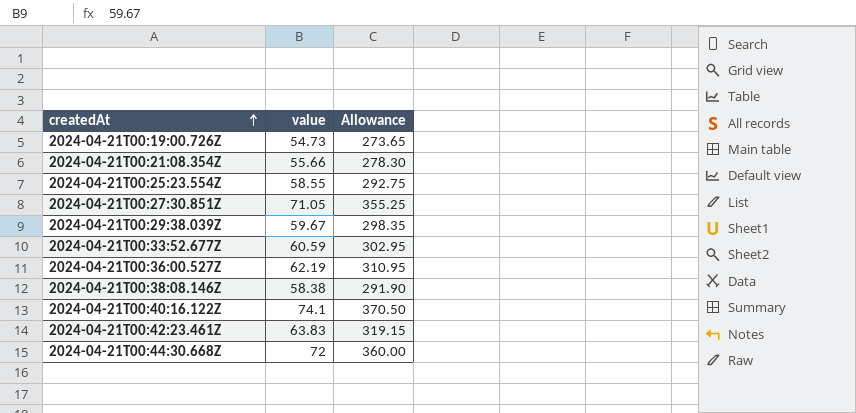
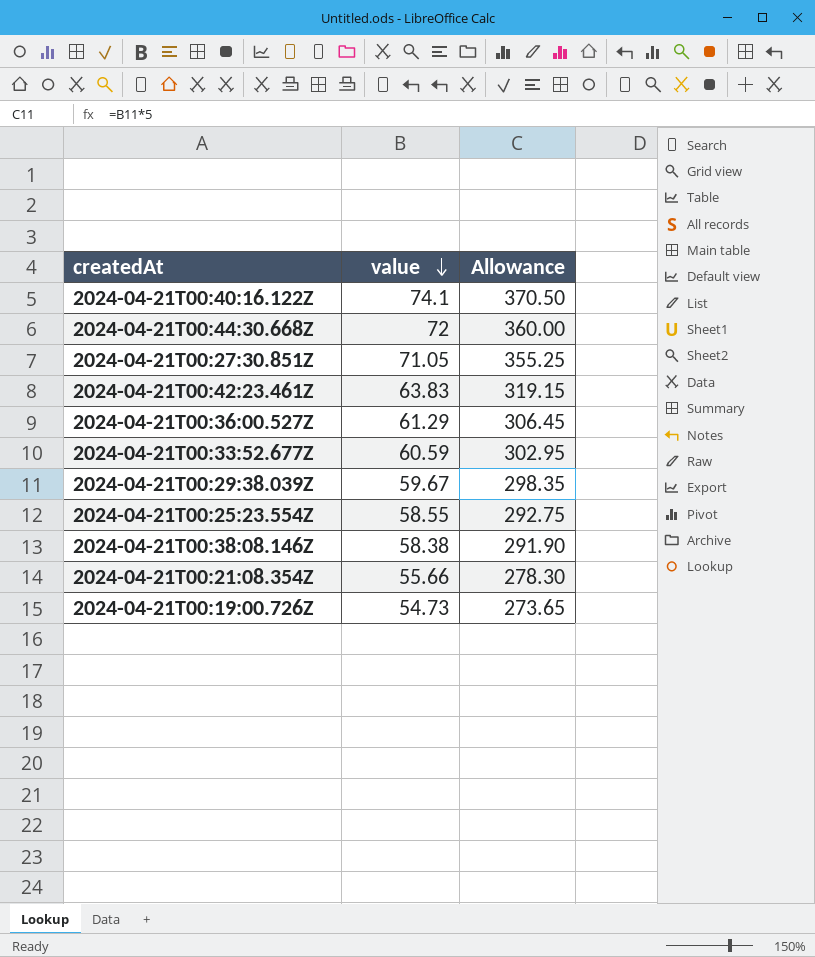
row order: createdAt ascending -> value descending
2024-04-21T00:36:00.527Z | value: 62.19 -> 61.29
2024-04-21T00:36:00.527Z | Allowance: 310.95 -> 306.45

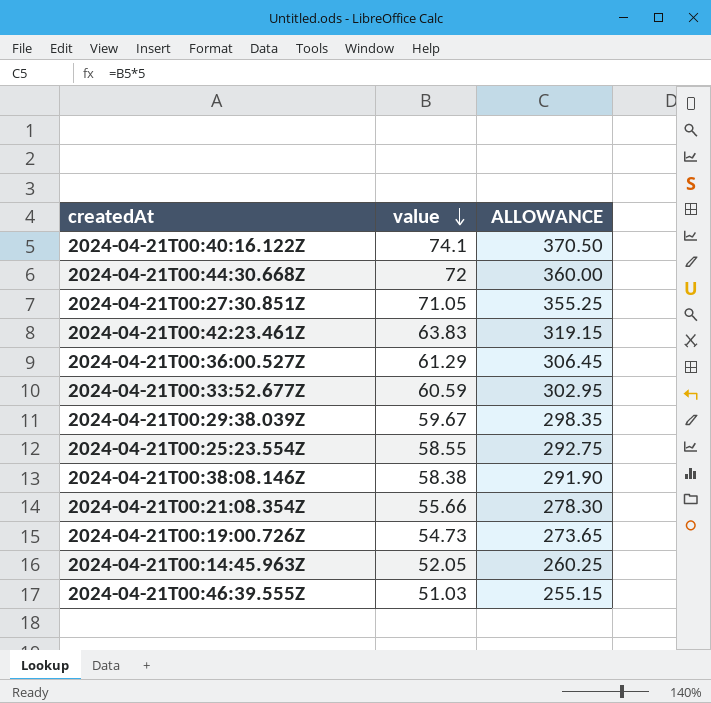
column name: Allowance -> ALLOWANCE
row 2024-04-21T00:14:45.963Z: none -> 52.05 | 260.25
row 2024-04-21T00:46:39.555Z: none -> 51.03 | 255.15

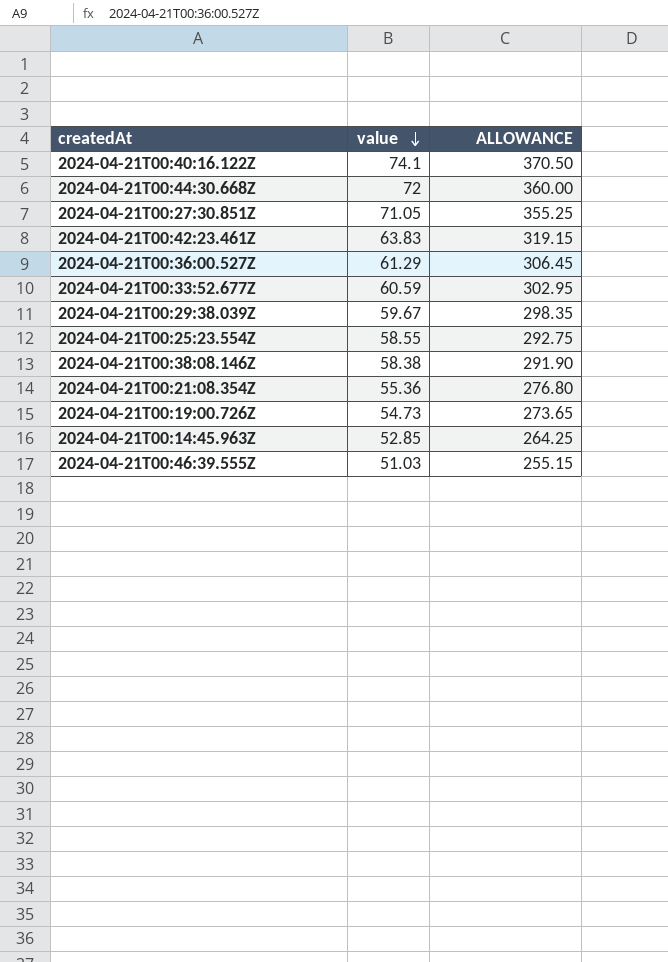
2024-04-21T00:21:08.354Z | value: 55.66 -> 55.36
2024-04-21T00:21:08.354Z | ALLOWANCE: 278.30 -> 276.80
2024-04-21T00:14:45.963Z | value: 52.05 -> 52.85
2024-04-21T00:14:45.963Z | ALLOWANCE: 260.25 -> 264.25

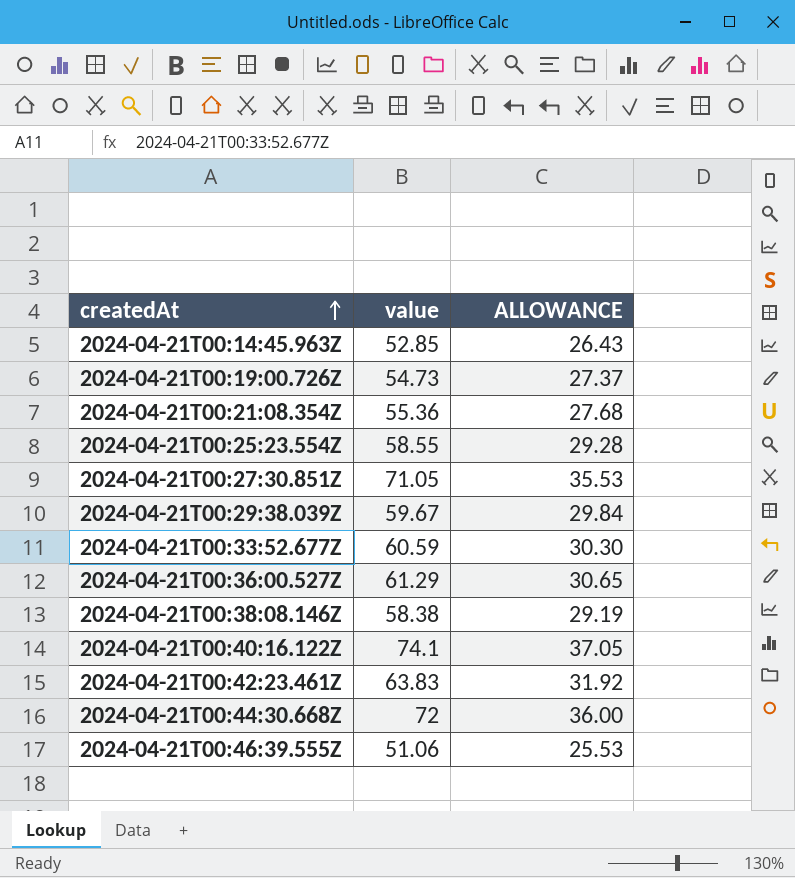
row order: value descending -> createdAt ascending
column ALLOWANCE | formula: [value] * 5 -> [value] * 0.5
2024-04-21T00:46:39.555Z | value: 51.03 -> 51.06

